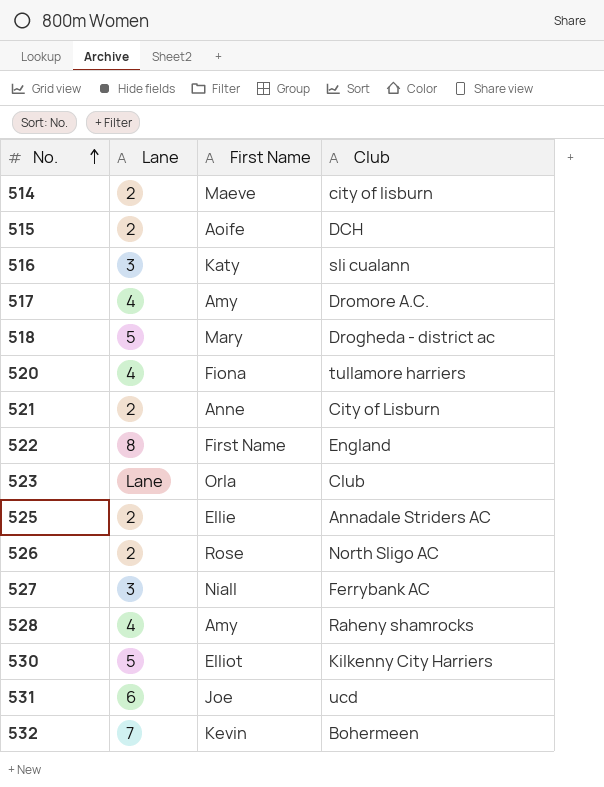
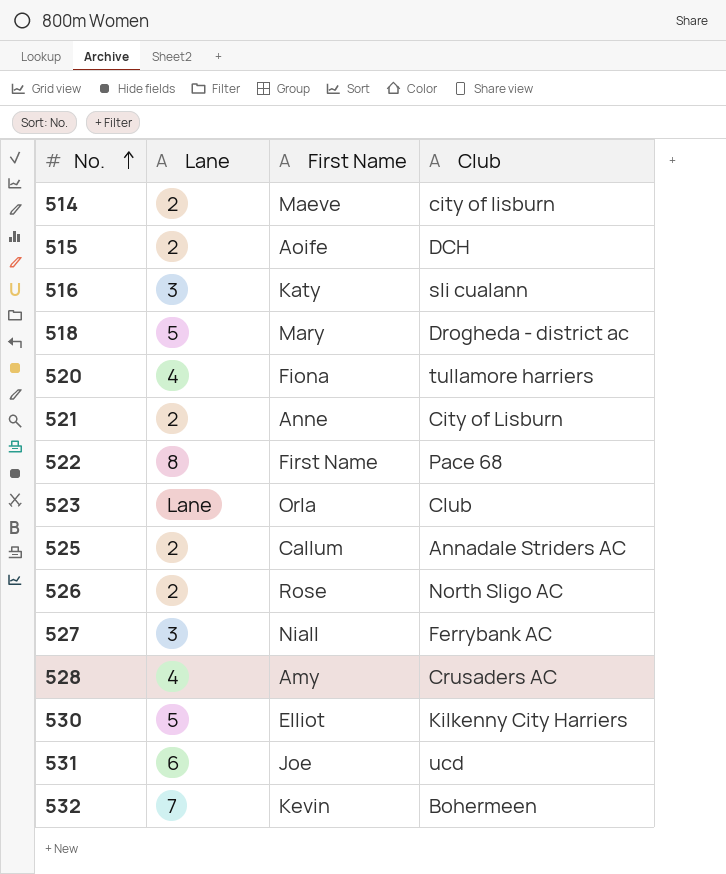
row 517: 4 | Amy | Dromore A.C. -> none
522 | Club: England -> Pace 68
525 | First Name: Ellie -> Callum
528 | Club: Raheny shamrocks -> Crusaders AC

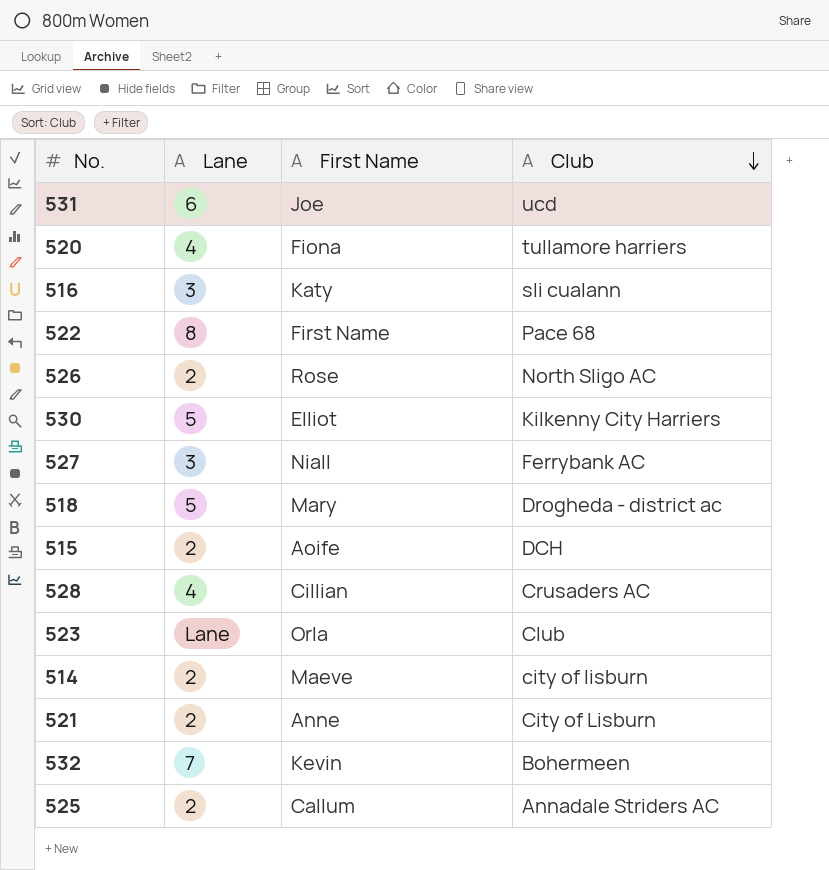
row order: No. ascending -> Club descending
528 | First Name: Amy -> Cillian

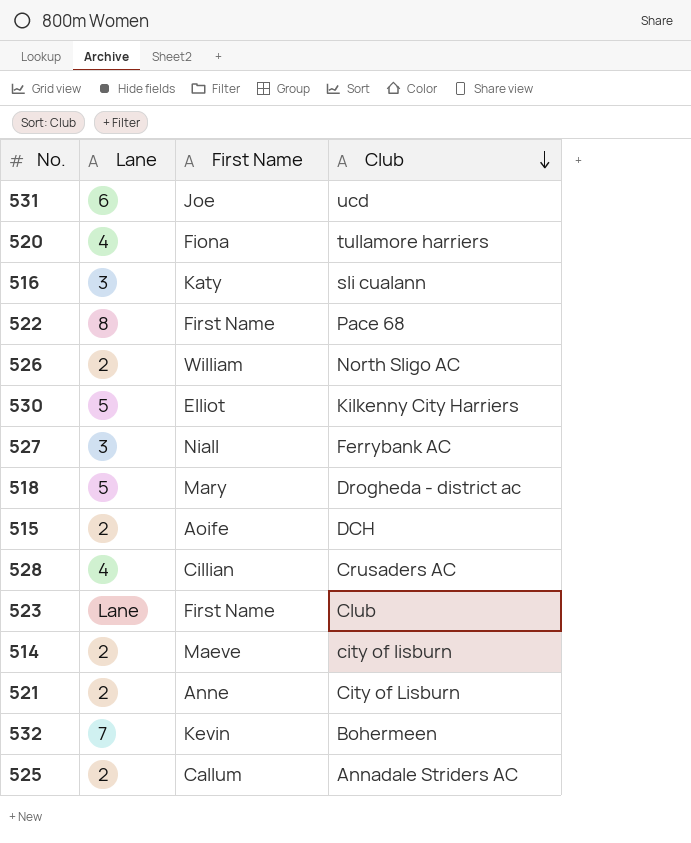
526 | First Name: Rose -> William
523 | First Name: Orla -> First Name

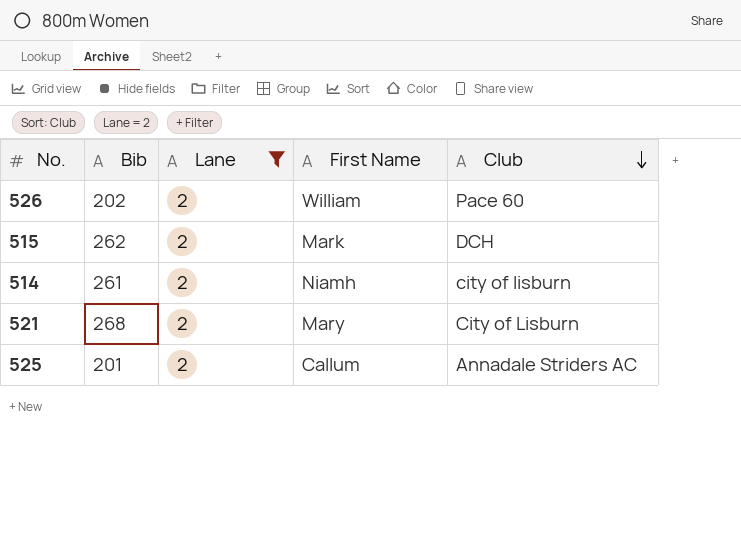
filter: none -> Lane = 2
column Bib | position: none -> 2
526 | Club: North Sligo AC -> Pace 60
515 | First Name: Aoife -> Mark
514 | First Name: Maeve -> Niamh
521 | First Name: Anne -> Mary

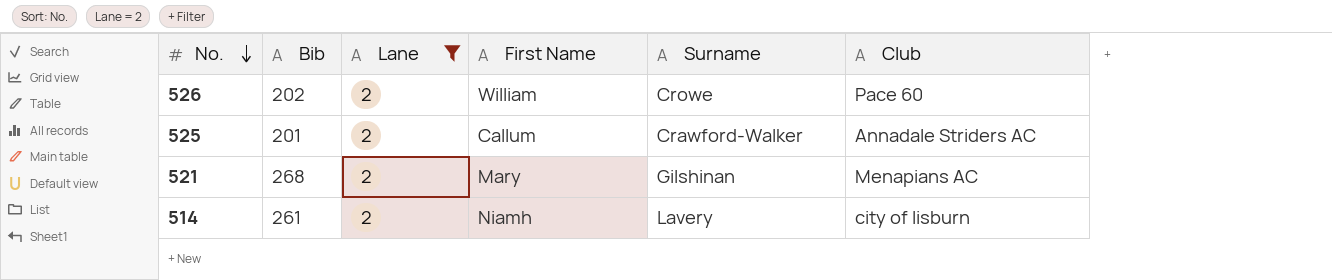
row order: Club descending -> No. descending
column Surname | position: none -> 5
row 515: 262 | 2 | Mark | DCH -> none
521 | Club: City of Lisburn -> Menapians AC

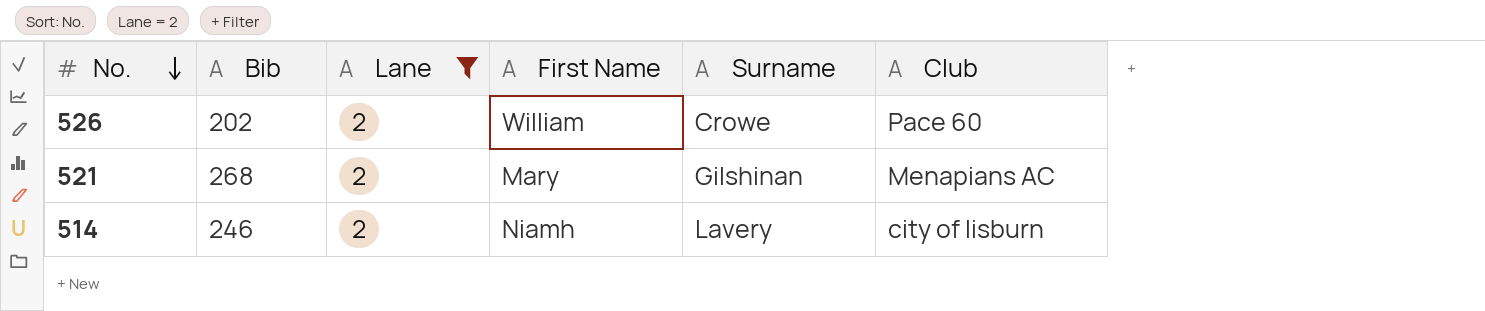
row 525: 201 | 2 | Callum | Crawford-Walker | Annadale Striders AC -> none
514 | Bib: 261 -> 246

